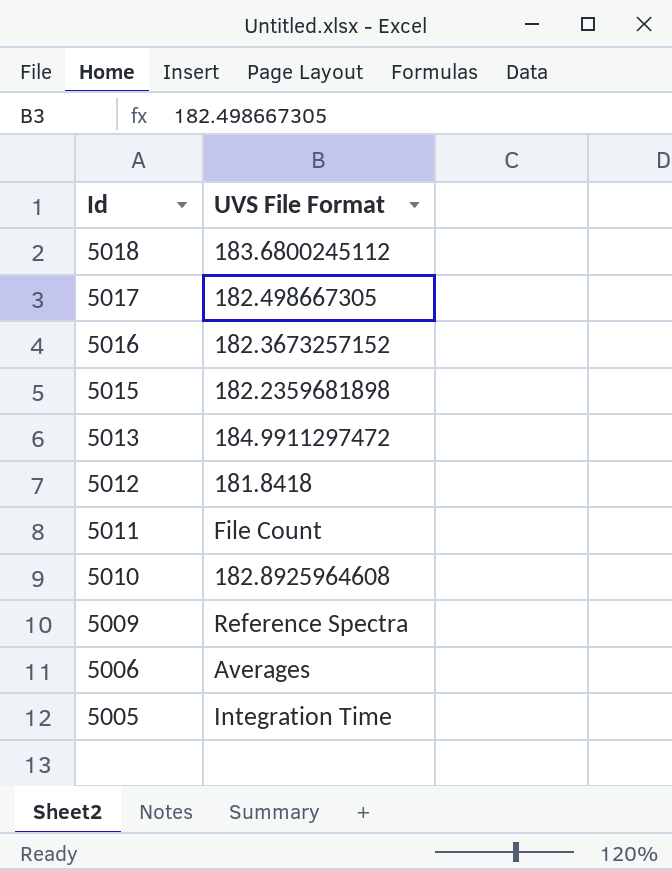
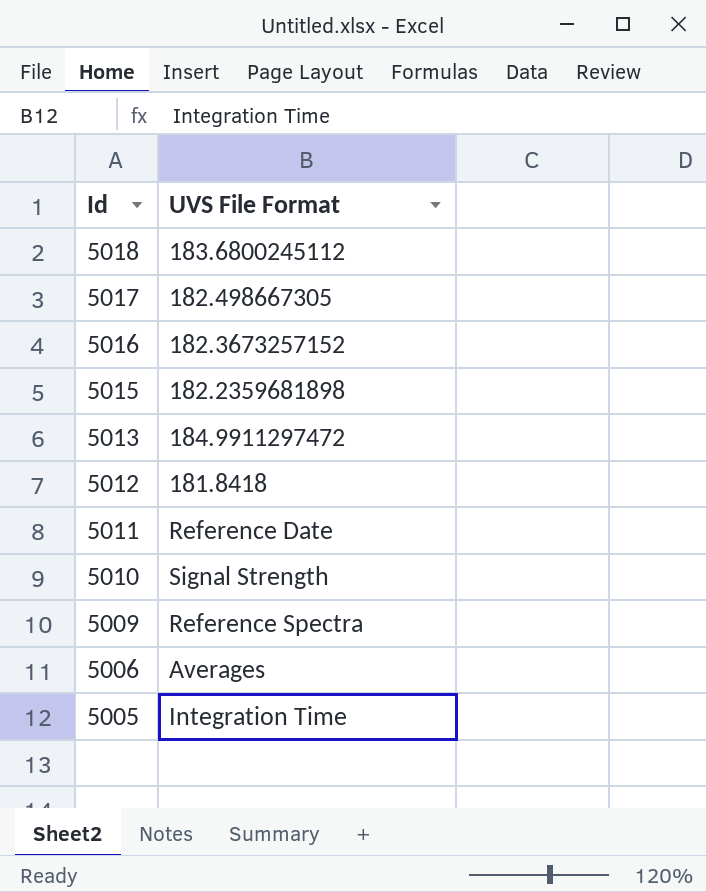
5011 | UVS File Format: File Count -> Reference Date
5010 | UVS File Format: 182.8925964608 -> Signal Strength

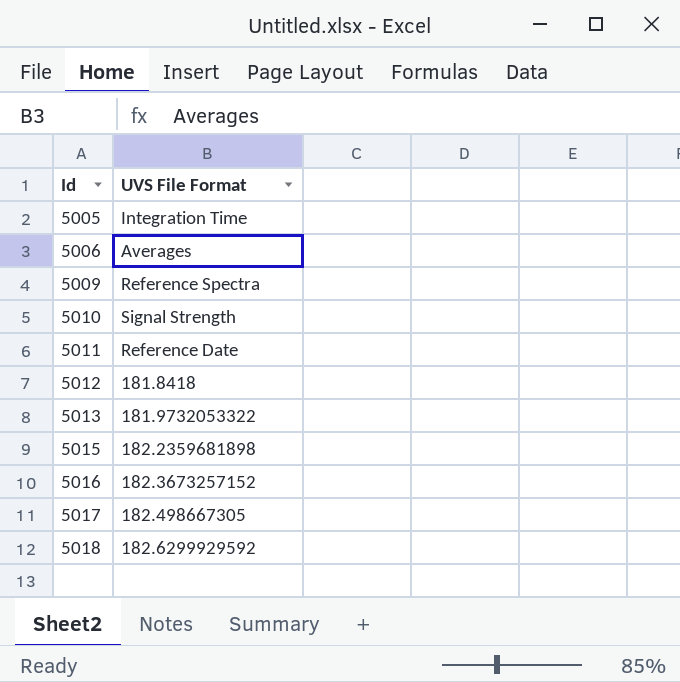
row order: Id descending -> Id ascending
5013 | UVS File Format: 184.9911297472 -> 181.9732053322
5018 | UVS File Format: 183.6800245112 -> 182.6299929592

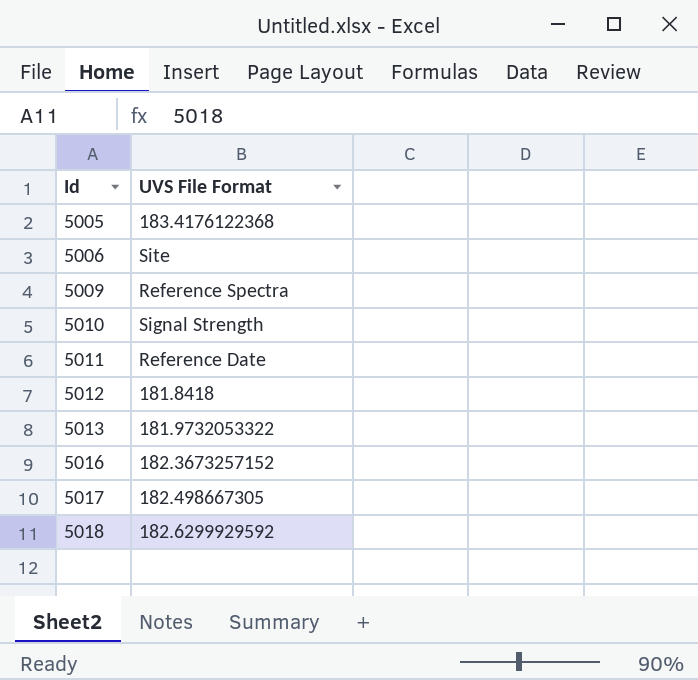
row 5015: 182.2359681898 -> none
5005 | UVS File Format: Integration Time -> 183.4176122368
5006 | UVS File Format: Averages -> Site

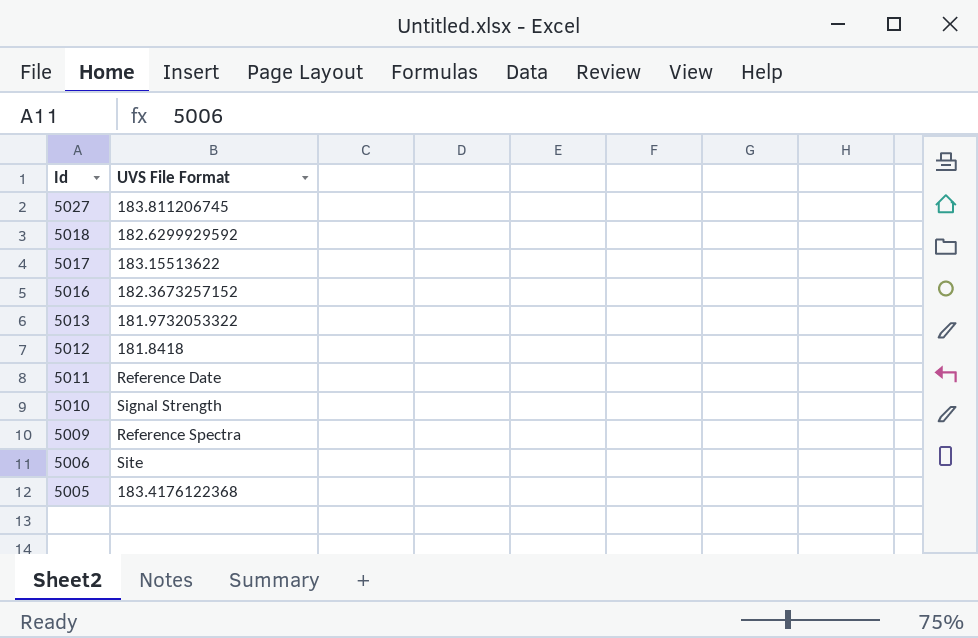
row order: Id ascending -> Id descending
row 5027: none -> 183.811206745
5017 | UVS File Format: 182.498667305 -> 183.15513622

